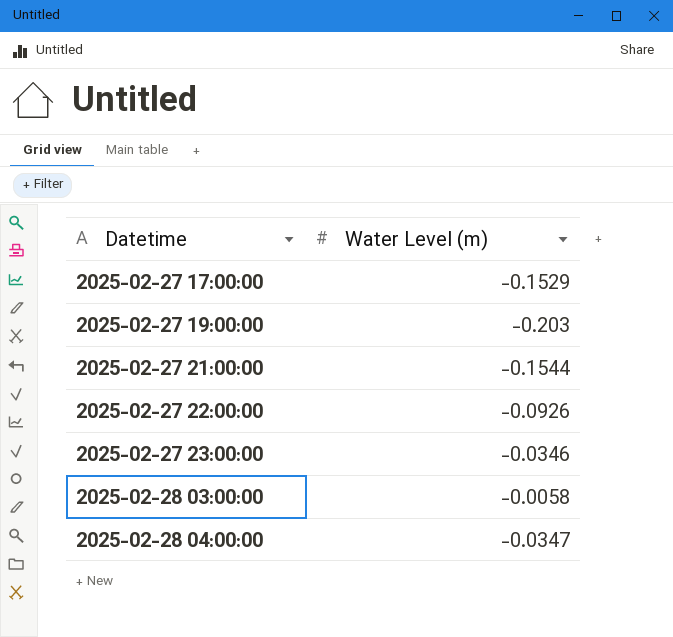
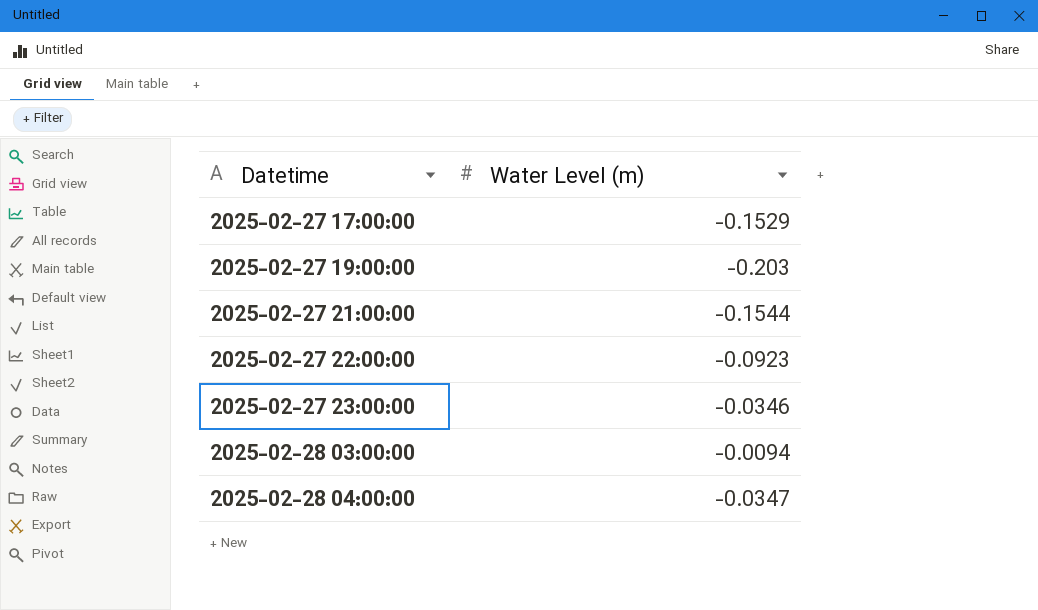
2025-02-27 22:00:00 | Water Level (m): -0.0926 -> -0.0923
2025-02-28 03:00:00 | Water Level (m): -0.0058 -> -0.0094

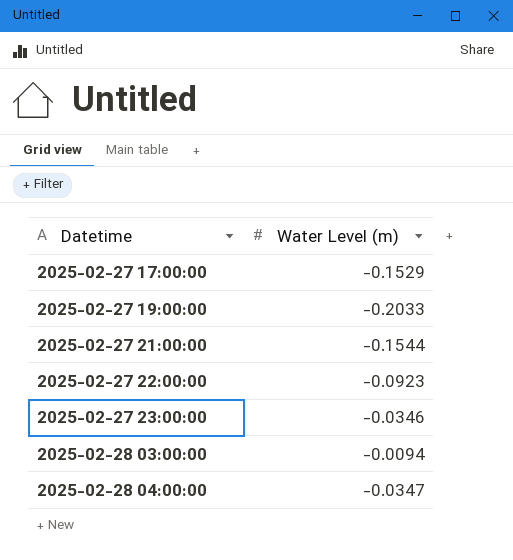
2025-02-27 19:00:00 | Water Level (m): -0.203 -> -0.2033

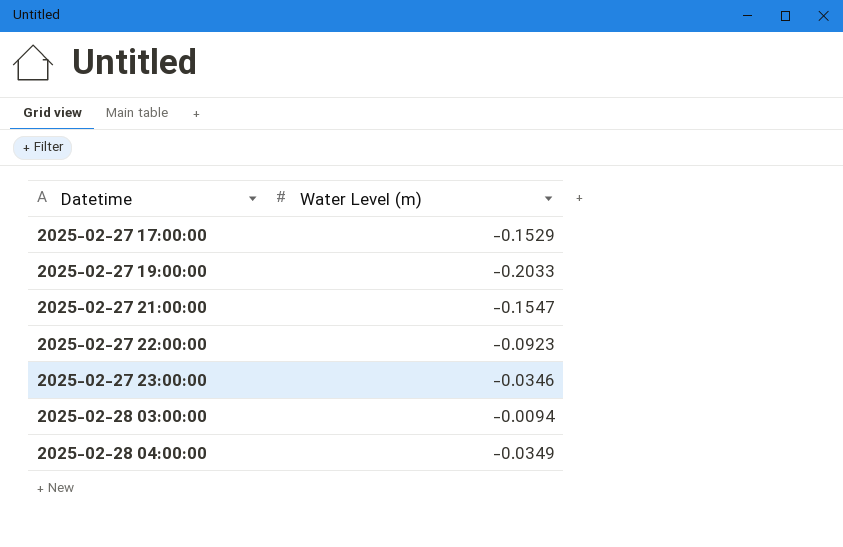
2025-02-27 21:00:00 | Water Level (m): -0.1544 -> -0.1547
2025-02-28 04:00:00 | Water Level (m): -0.0347 -> -0.0349

